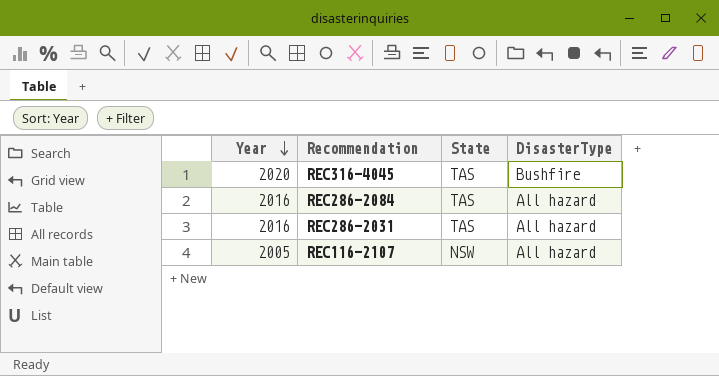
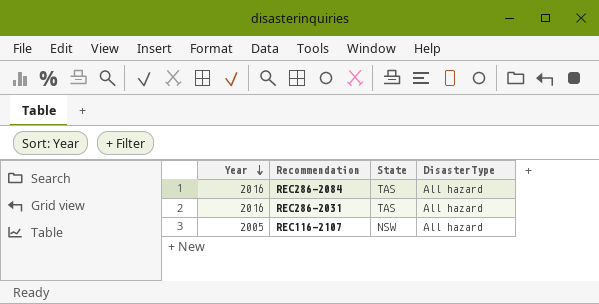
row REC316-4045: 2020 | TAS | Bushfire -> none

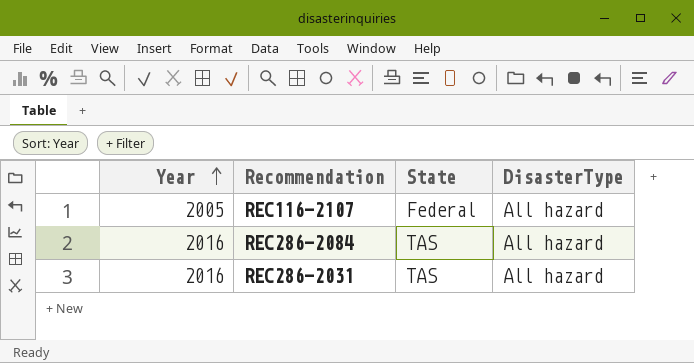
row order: Year descending -> Year ascending
REC116-2107 | State: NSW -> Federal

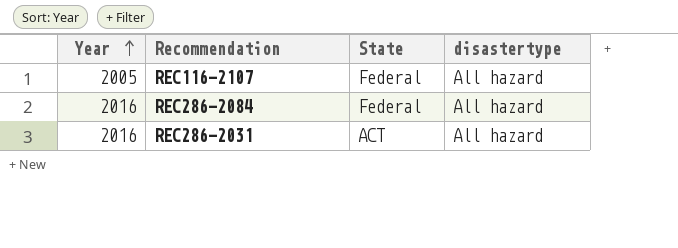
column name: DisasterType -> disastertype
REC286-2084 | State: TAS -> Federal
REC286-2031 | State: TAS -> ACT

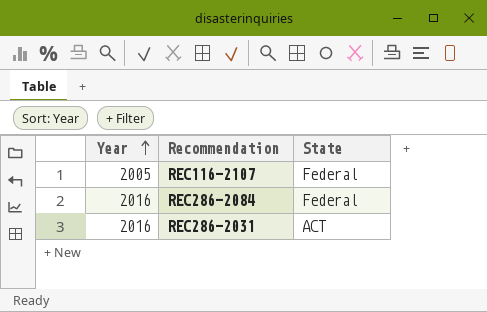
column disastertype | position: 4 -> none

